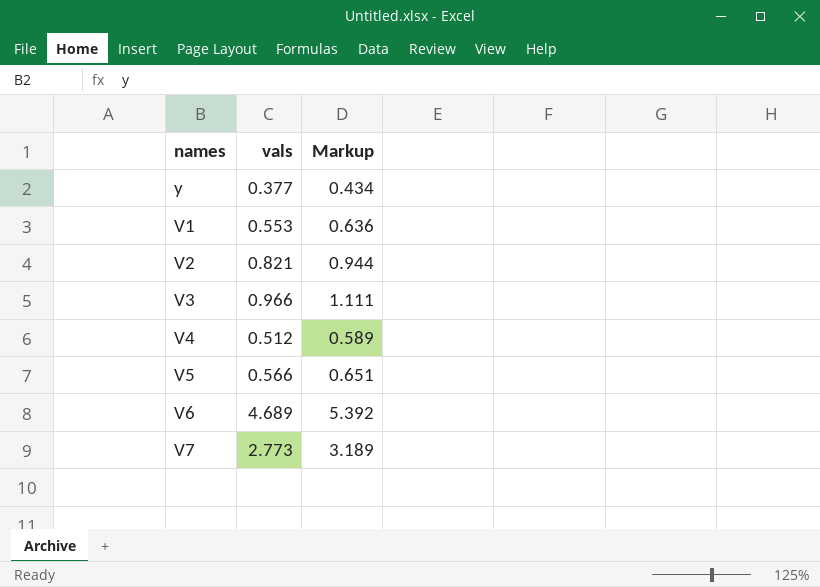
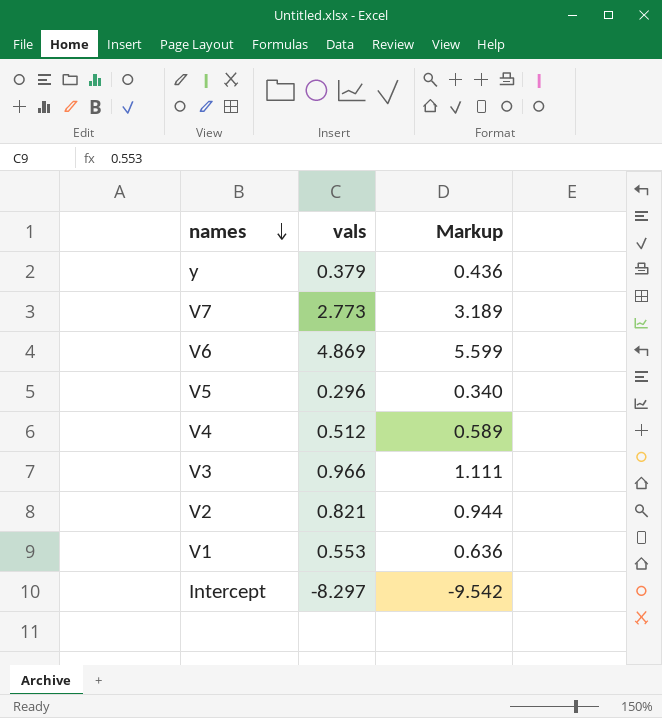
row order: none -> names descending
y | vals: 0.377 -> 0.379
y | Markup: 0.434 -> 0.436
V6 | vals: 4.689 -> 4.869
V6 | Markup: 5.392 -> 5.599
V5 | vals: 0.566 -> 0.296
V5 | Markup: 0.651 -> 0.340
row Intercept: none -> -8.297 | -9.542

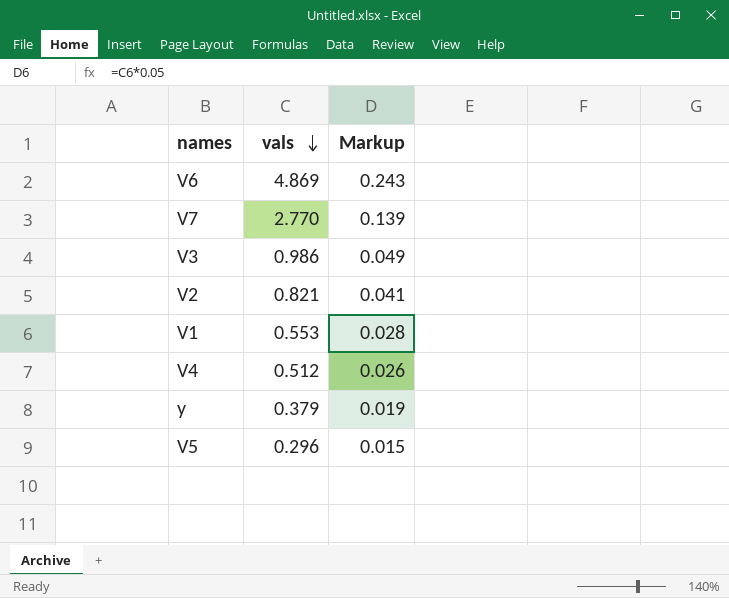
row order: names descending -> vals descending
column Markup | formula: [vals] * 1.15 -> [vals] * 0.05
row Intercept: -8.297 | -9.542 -> none
V7 | vals: 2.773 -> 2.770
V3 | vals: 0.966 -> 0.986

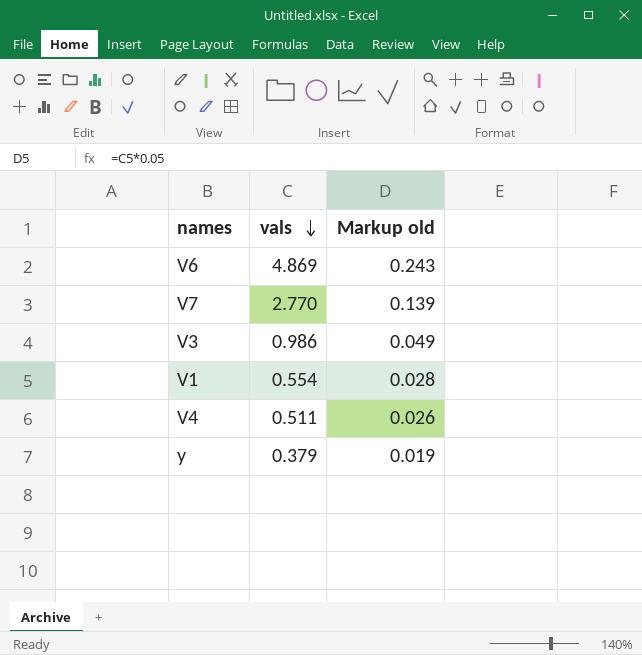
column name: Markup -> Markup old
row V2: 0.821 | 0.041 -> none
row V5: 0.296 | 0.015 -> none
V1 | vals: 0.553 -> 0.554
V4 | vals: 0.512 -> 0.511

